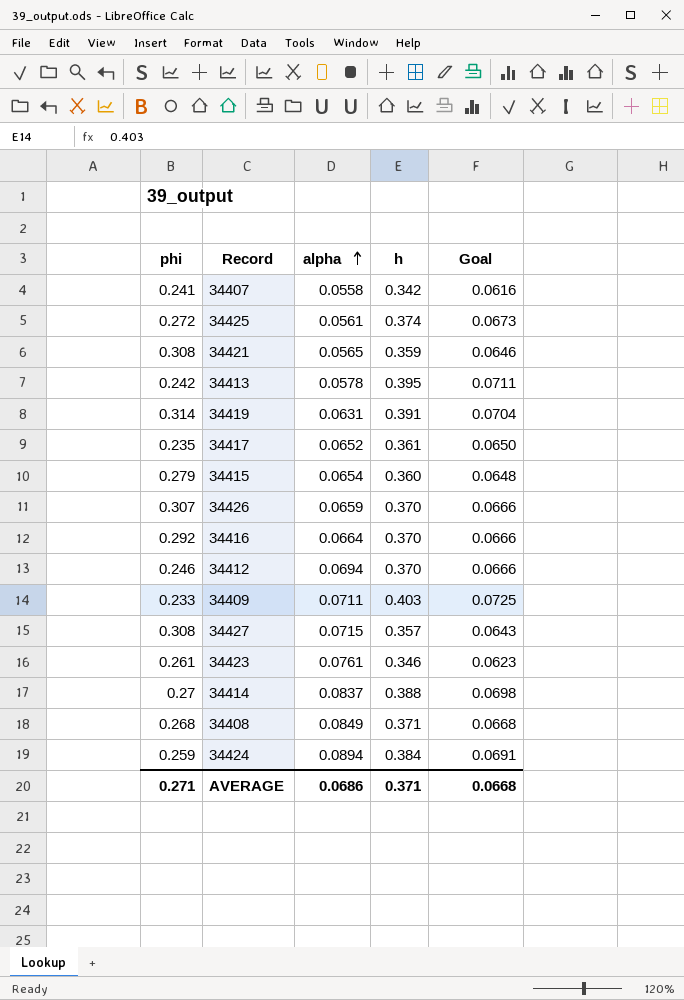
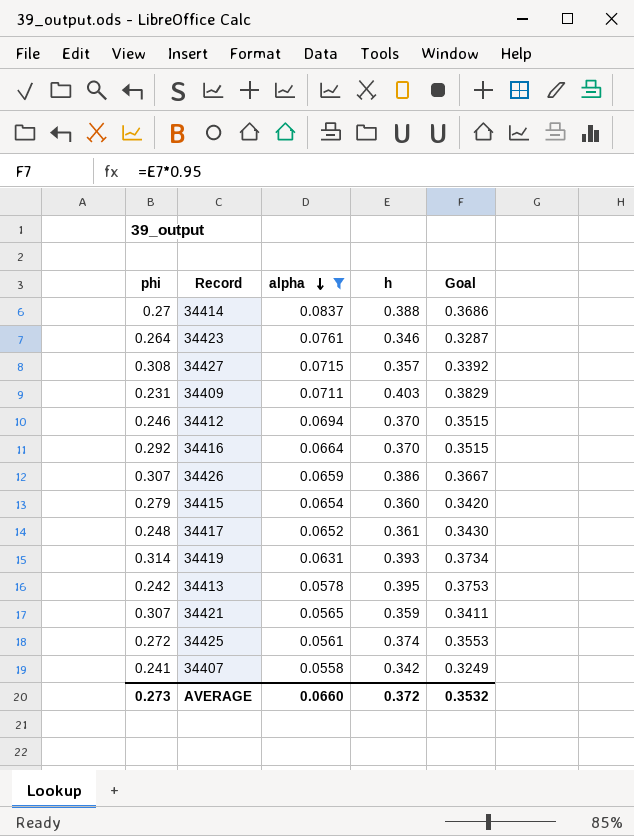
filter: none -> alpha <= 0.0837
row order: alpha ascending -> alpha descending
column Goal | formula: [h] * 0.18 -> [h] * 0.95
34423 | phi: 0.261 -> 0.264
34409 | phi: 0.233 -> 0.231
34426 | h: 0.370 -> 0.386
34417 | phi: 0.235 -> 0.248
34419 | h: 0.391 -> 0.393
34421 | phi: 0.308 -> 0.307
AVERAGE | phi: 0.271 -> 0.273
AVERAGE | alpha: 0.0686 -> 0.0660
AVERAGE | h: 0.371 -> 0.372
AVERAGE | Goal: 0.0668 -> 0.3532

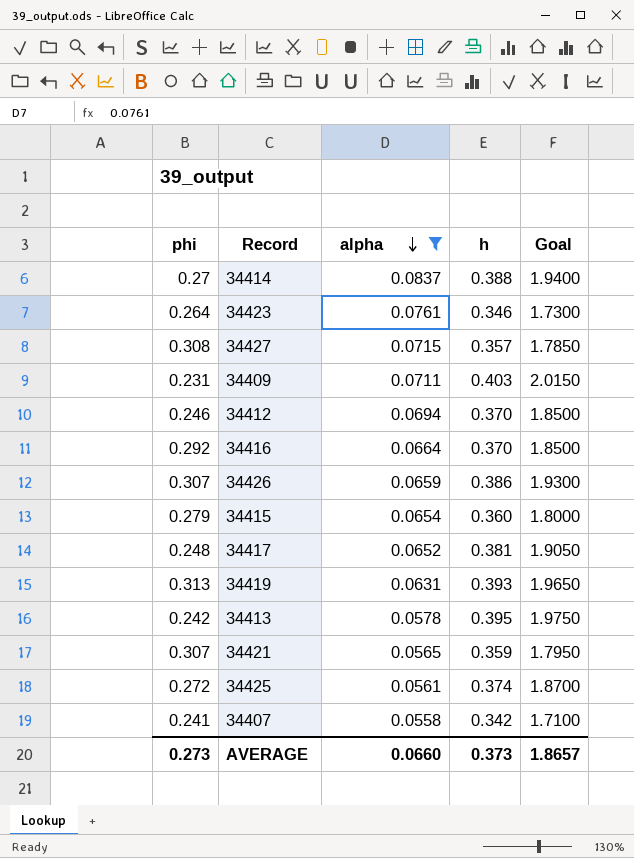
column Goal | formula: [h] * 0.95 -> [h] * 5
34417 | h: 0.361 -> 0.381
34419 | phi: 0.314 -> 0.313
AVERAGE | h: 0.372 -> 0.373
AVERAGE | Goal: 0.3532 -> 1.8657

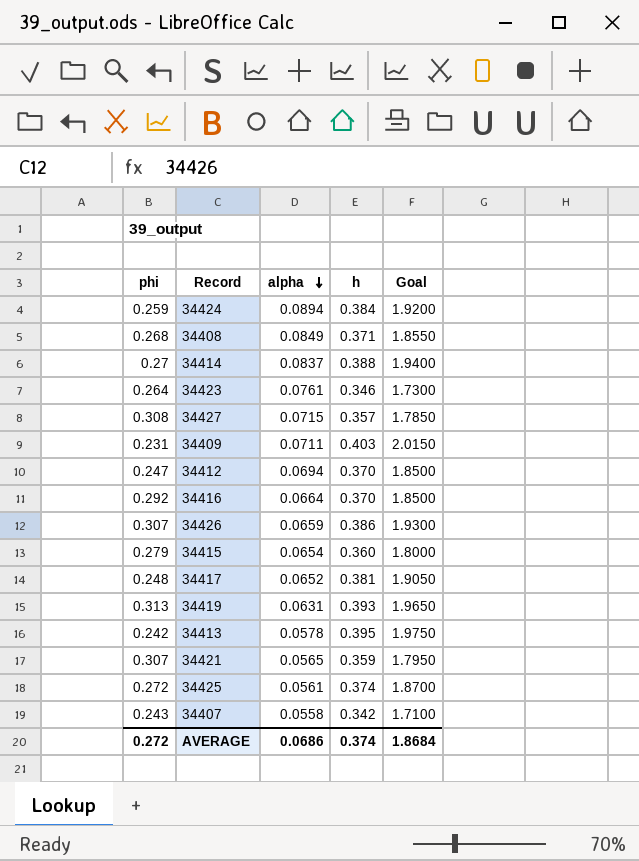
filter: alpha <= 0.0837 -> none
34412 | phi: 0.246 -> 0.247
34407 | phi: 0.241 -> 0.243
AVERAGE | phi: 0.273 -> 0.272
AVERAGE | alpha: 0.0660 -> 0.0686
AVERAGE | h: 0.373 -> 0.374
AVERAGE | Goal: 1.8657 -> 1.8684

